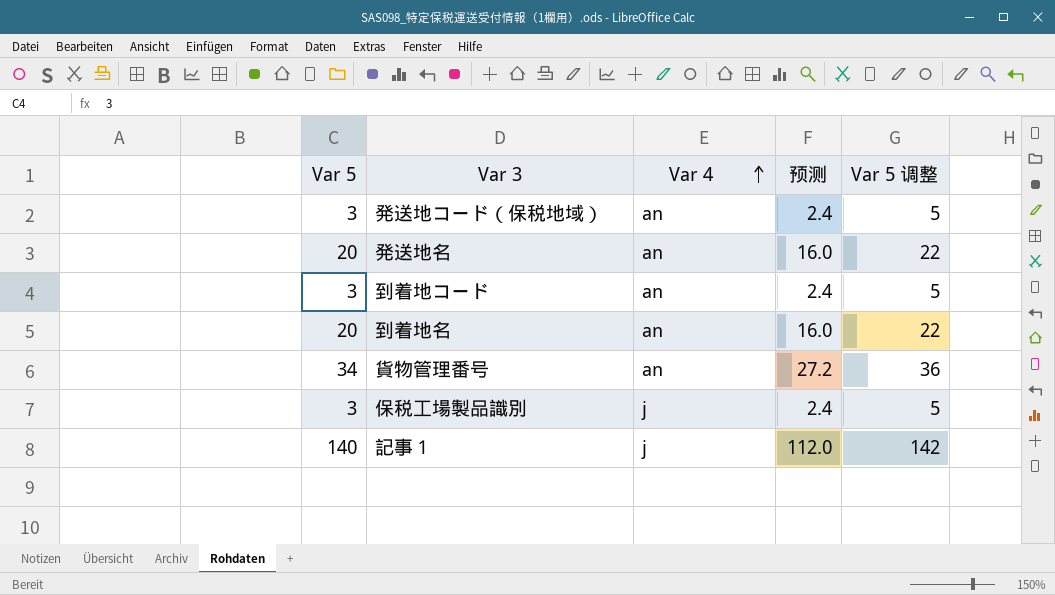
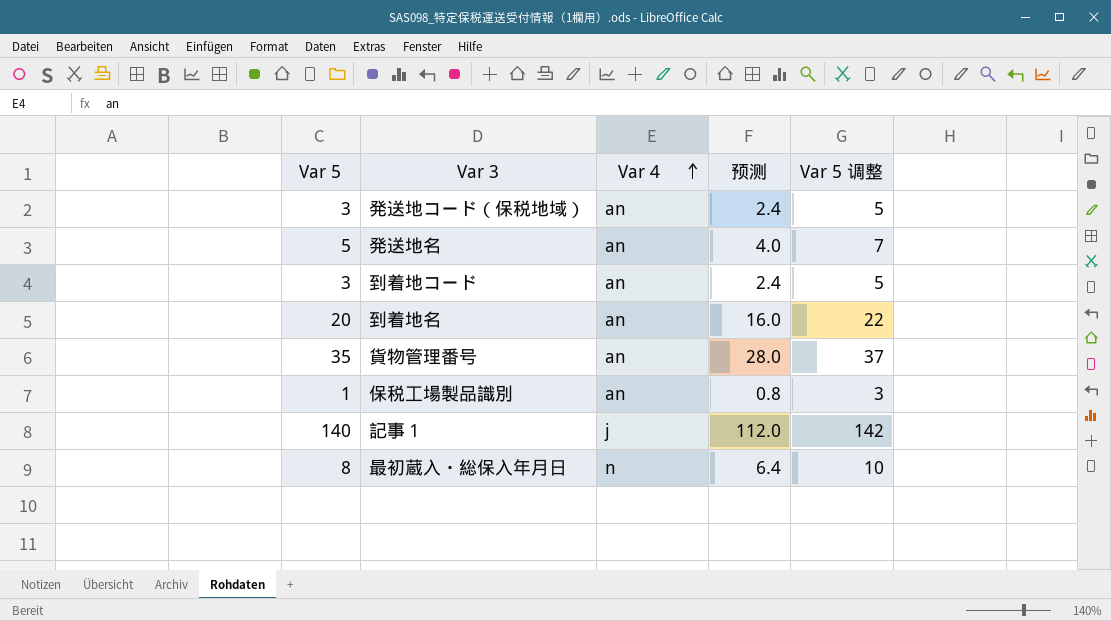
発送地名 | Var 5: 20 -> 5
発送地名 | 预测: 16.0 -> 4.0
発送地名 | Var 5 调整: 22 -> 7
貨物管理番号 | Var 5: 34 -> 35
貨物管理番号 | 预测: 27.2 -> 28.0
貨物管理番号 | Var 5 调整: 36 -> 37
保税工場製品識別 | Var 5: 3 -> 1
保税工場製品識別 | Var 4: j -> an
保税工場製品識別 | 预测: 2.4 -> 0.8
保税工場製品識別 | Var 5 调整: 5 -> 3
row 最初蔵入・総保入年月日: none -> 8 | n | 6.4 | 10

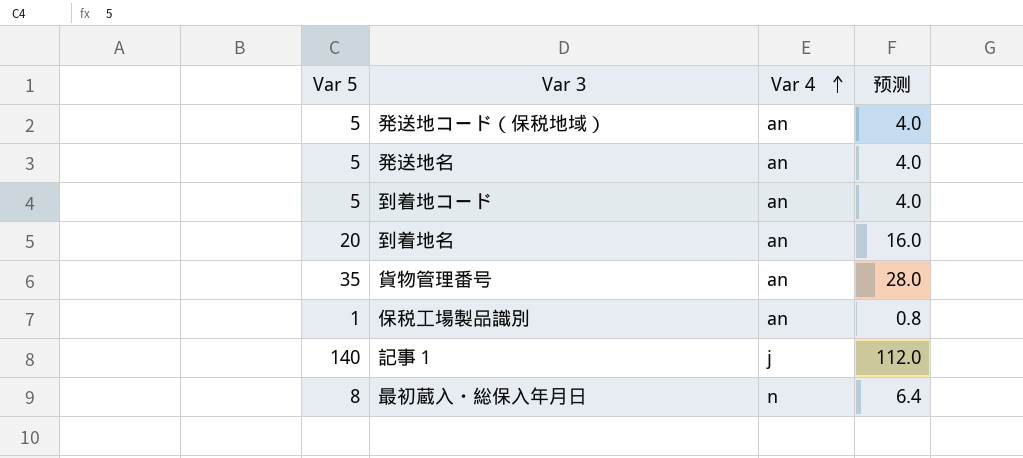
column Var 5 调整 | formula: [Var 5] + 2 -> none
発送地コード（保税地域） | Var 5: 3 -> 5
発送地コード（保税地域） | 预测: 2.4 -> 4.0
到着地コード | Var 5: 3 -> 5
到着地コード | 预测: 2.4 -> 4.0

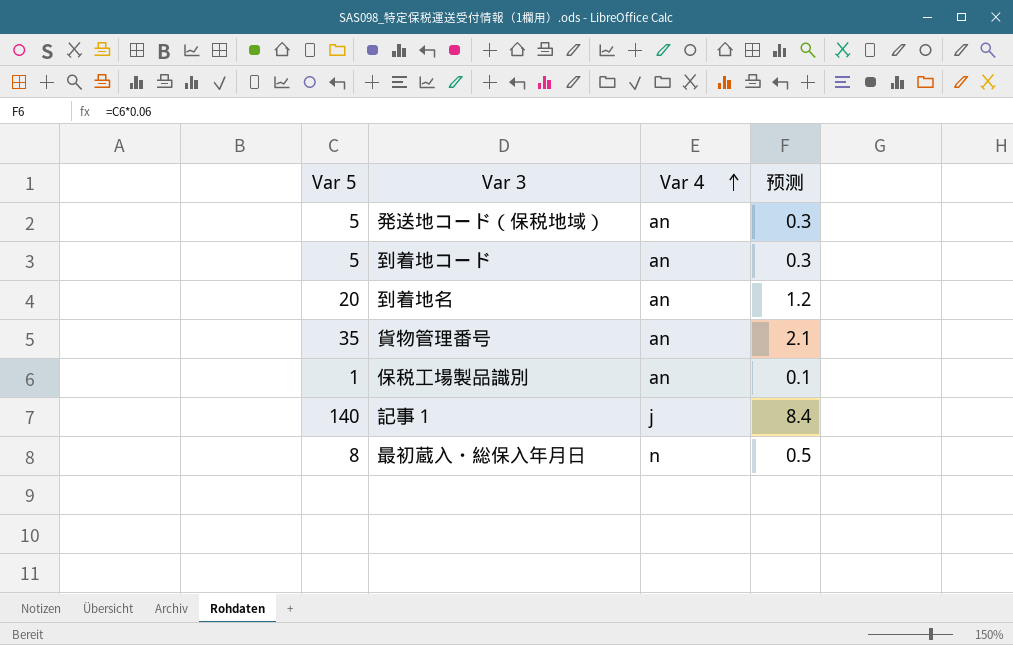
column 预测 | formula: [Var 5] * 0.8 -> [Var 5] * 0.06
row 発送地名: 5 | an | 4.0 -> none

